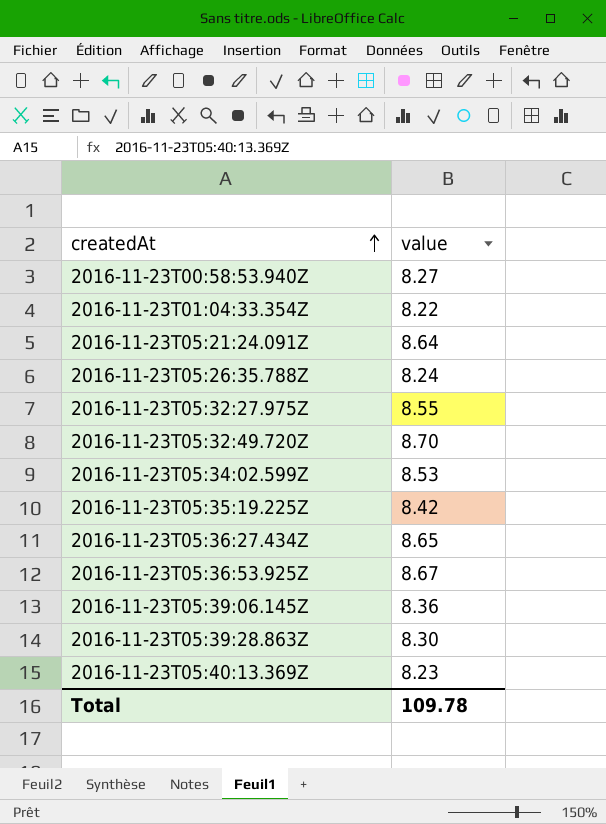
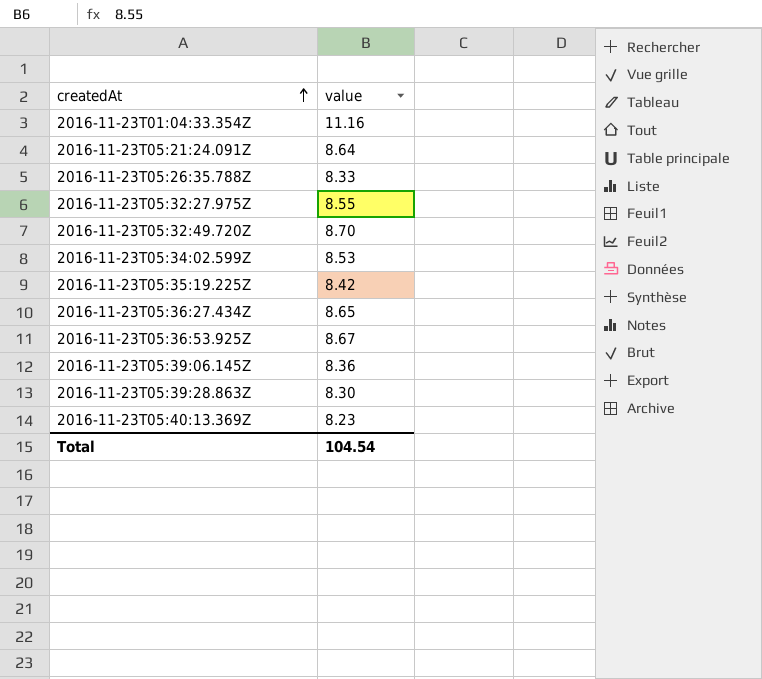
row 2016-11-23T00:58:53.940Z: 8.27 -> none
2016-11-23T01:04:33.354Z | value: 8.22 -> 11.16
2016-11-23T05:26:35.788Z | value: 8.24 -> 8.33
Total | value: 109.78 -> 104.54

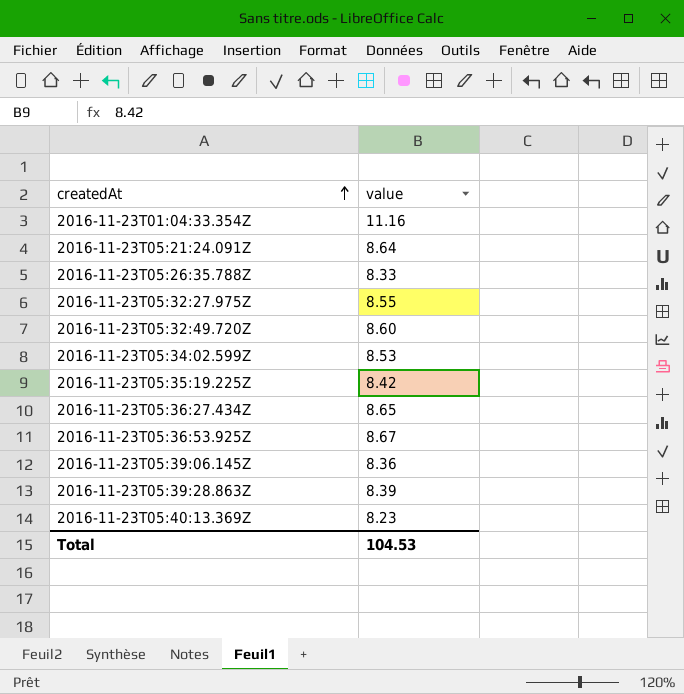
2016-11-23T05:32:49.720Z | value: 8.70 -> 8.60
2016-11-23T05:39:28.863Z | value: 8.30 -> 8.39
Total | value: 104.54 -> 104.53

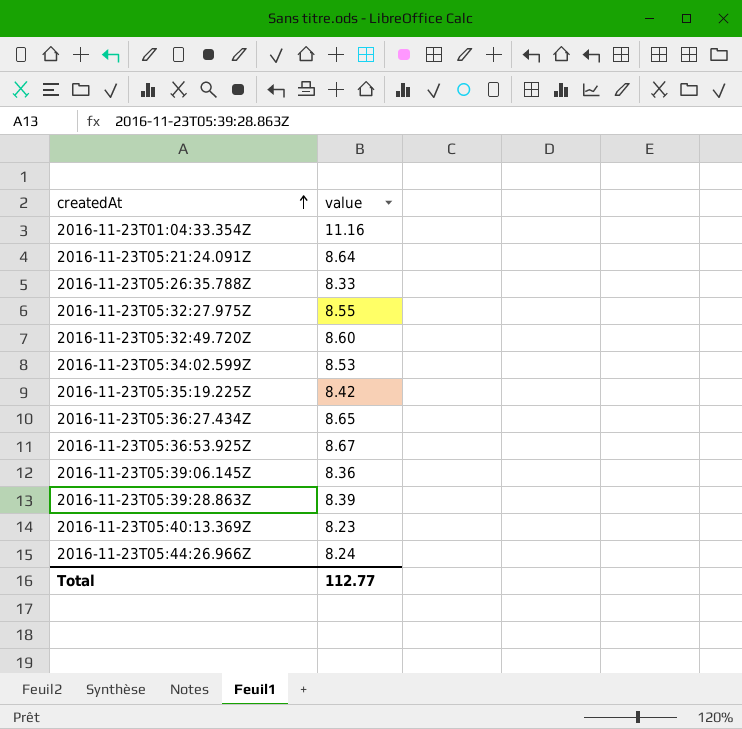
row 2016-11-23T05:44:26.966Z: none -> 8.24
Total | value: 104.53 -> 112.77

